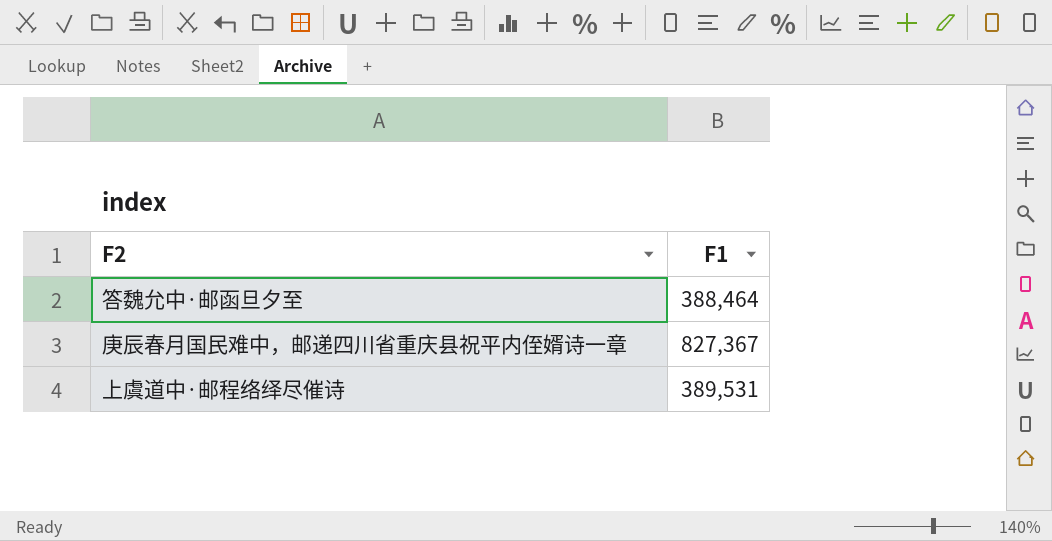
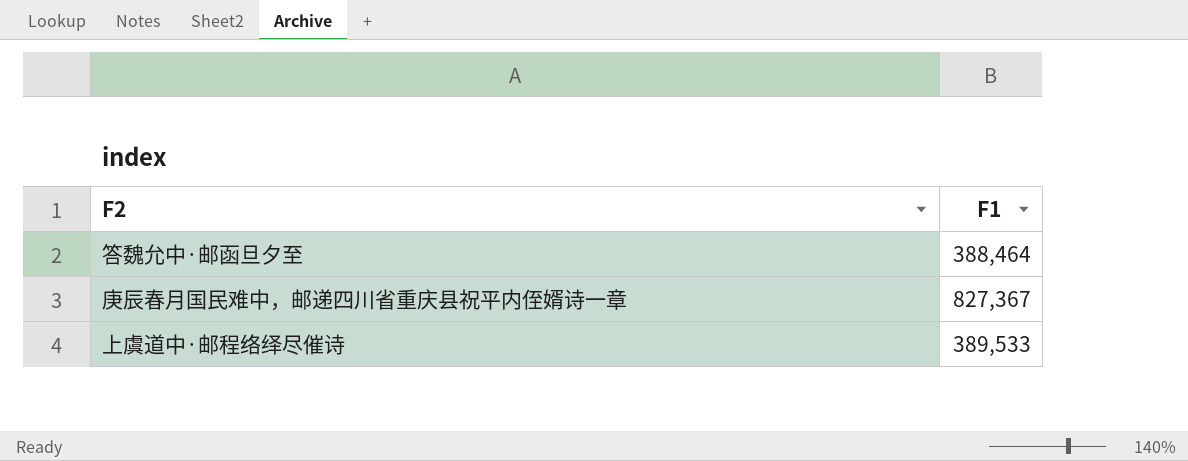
上虞道中·邮程络绎尽催诗 | F1: 389,531 -> 389,533

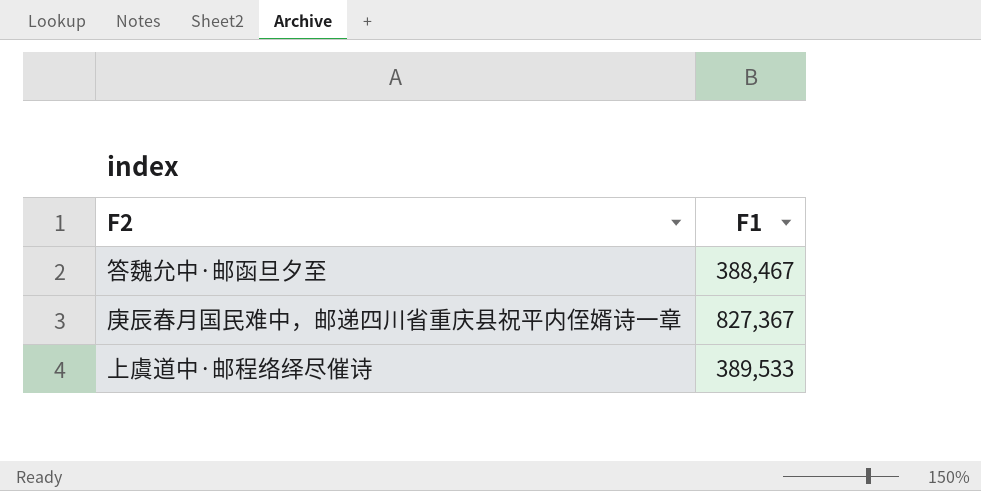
答魏允中·邮函旦夕至 | F1: 388,464 -> 388,467

